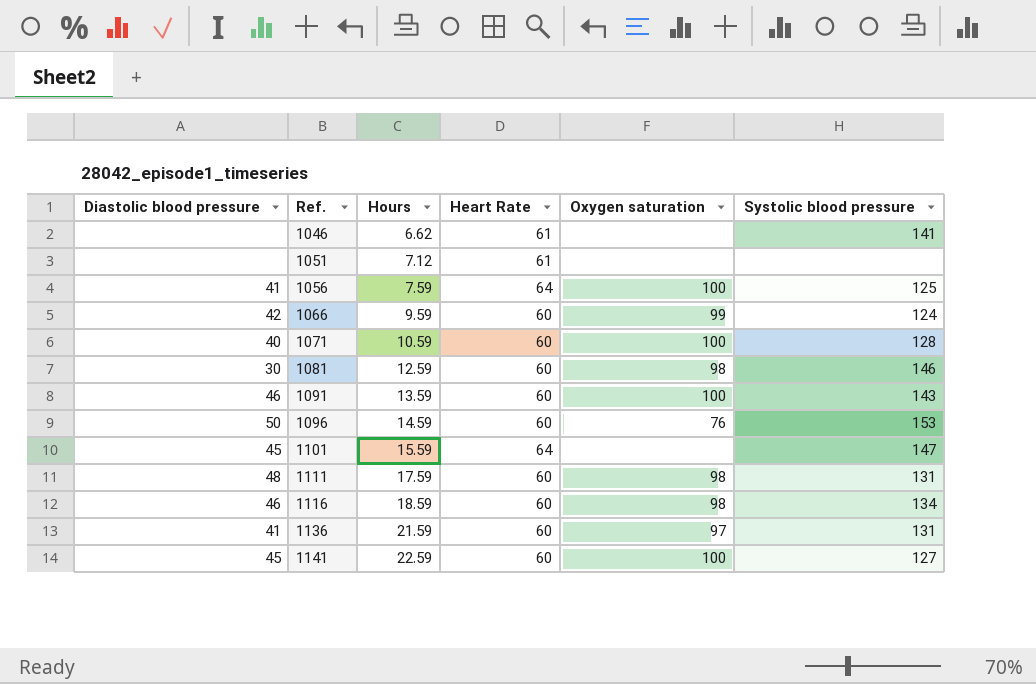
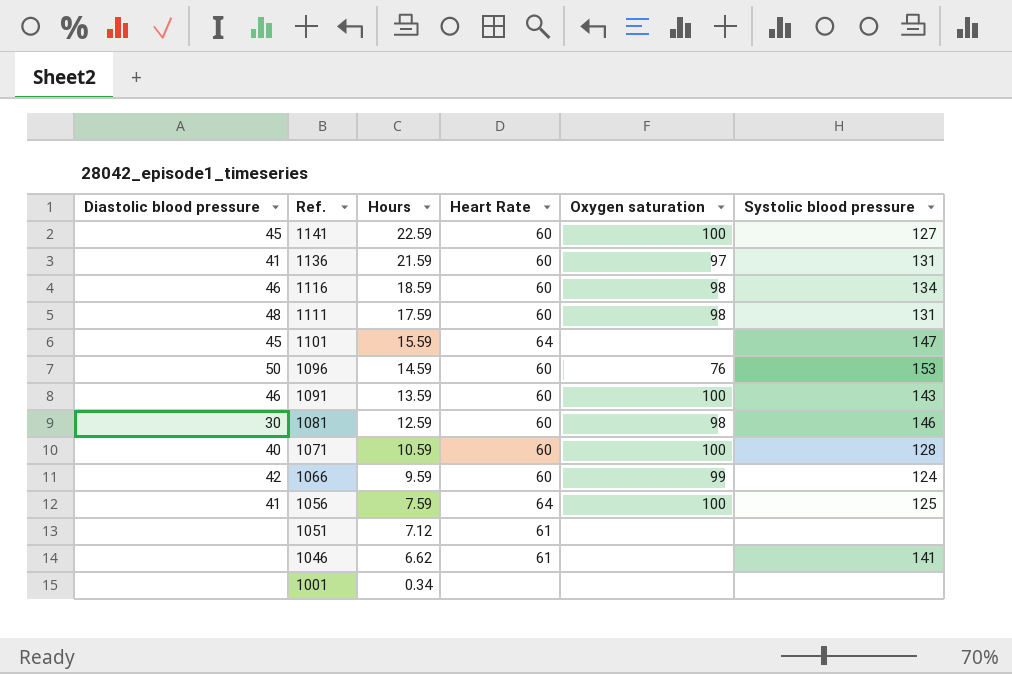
row order: Ref. ascending -> Ref. descending
row 1001: none -> none | 0.34 | none | none | none

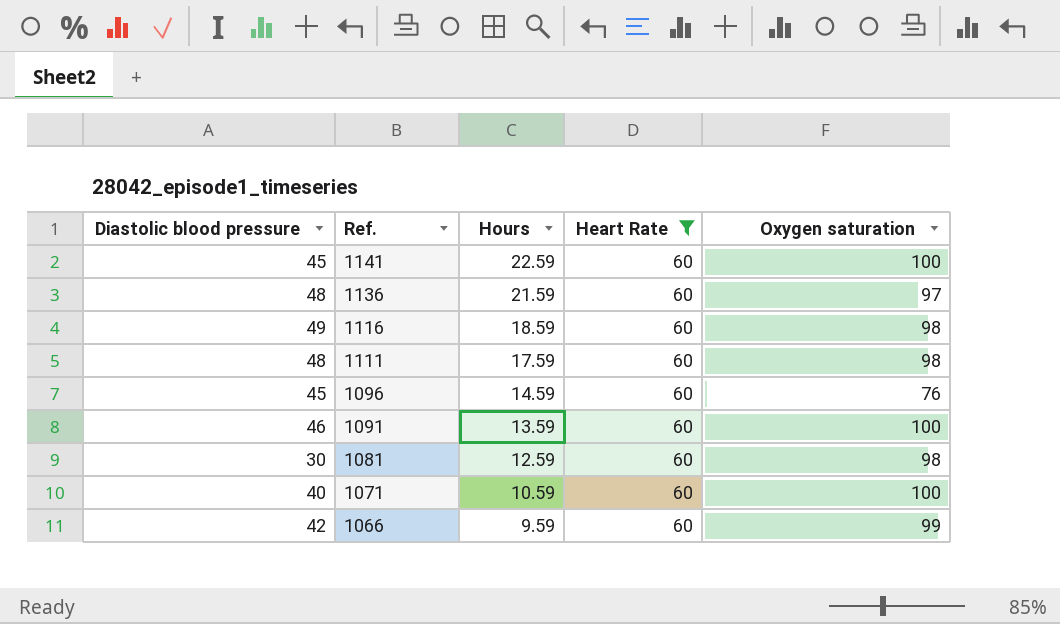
filter: none -> Heart Rate = 60
column Systolic blood pressure | position: 6 -> none
1136 | Diastolic blood pressure: 41 -> 48
1116 | Diastolic blood pressure: 46 -> 49
1096 | Diastolic blood pressure: 50 -> 45

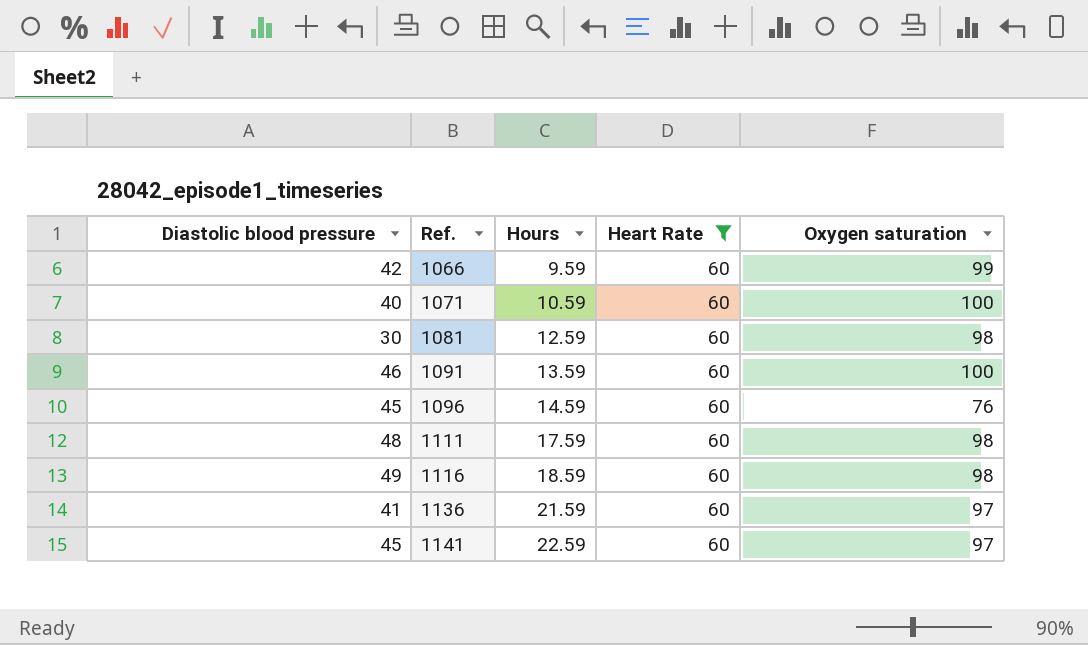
row order: Ref. descending -> Ref. ascending
1136 | Diastolic blood pressure: 48 -> 41
1141 | Oxygen saturation: 100 -> 97

